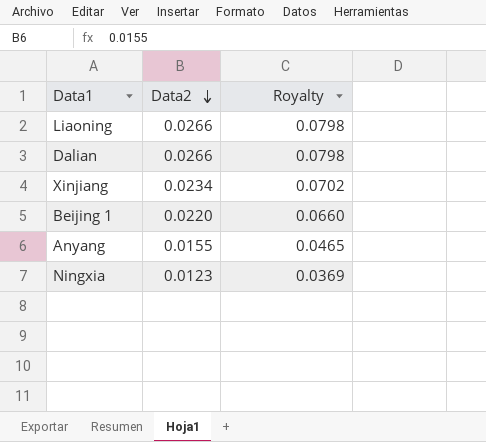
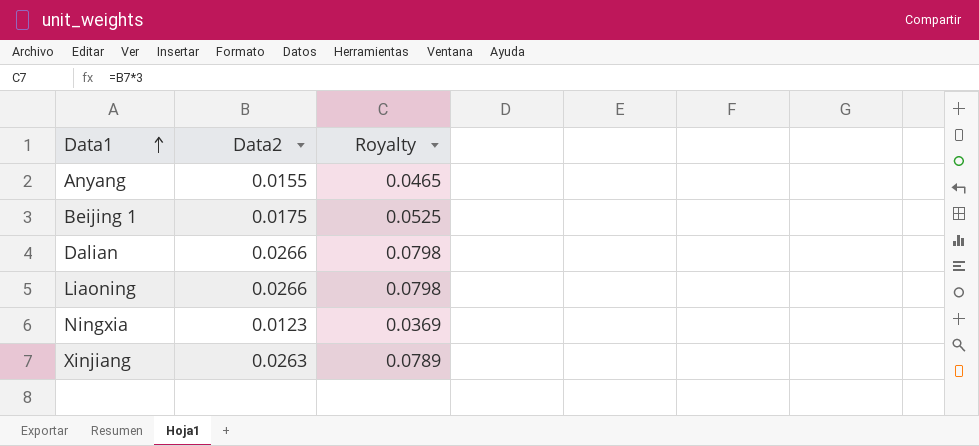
row order: Data2 descending -> Data1 ascending
Beijing 1 | Data2: 0.0220 -> 0.0175
Beijing 1 | Royalty: 0.0660 -> 0.0525
Xinjiang | Data2: 0.0234 -> 0.0263
Xinjiang | Royalty: 0.0702 -> 0.0789

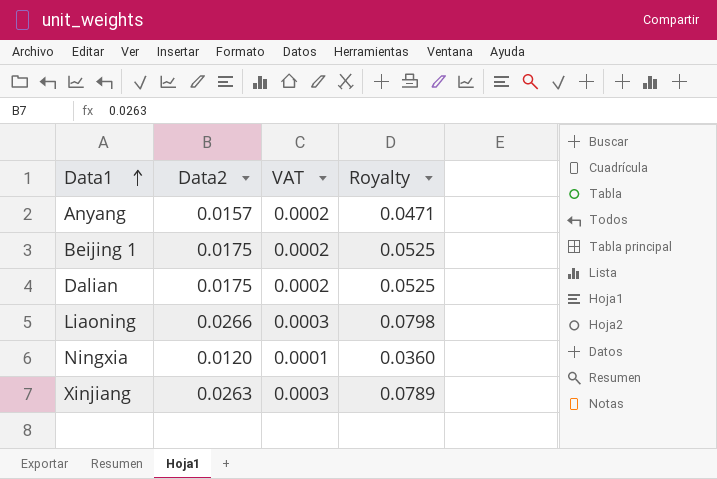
column VAT | formula: none -> [Data2] * 0.01
Anyang | Data2: 0.0155 -> 0.0157
Anyang | Royalty: 0.0465 -> 0.0471
Dalian | Data2: 0.0266 -> 0.0175
Dalian | Royalty: 0.0798 -> 0.0525
Ningxia | Data2: 0.0123 -> 0.0120
Ningxia | Royalty: 0.0369 -> 0.0360

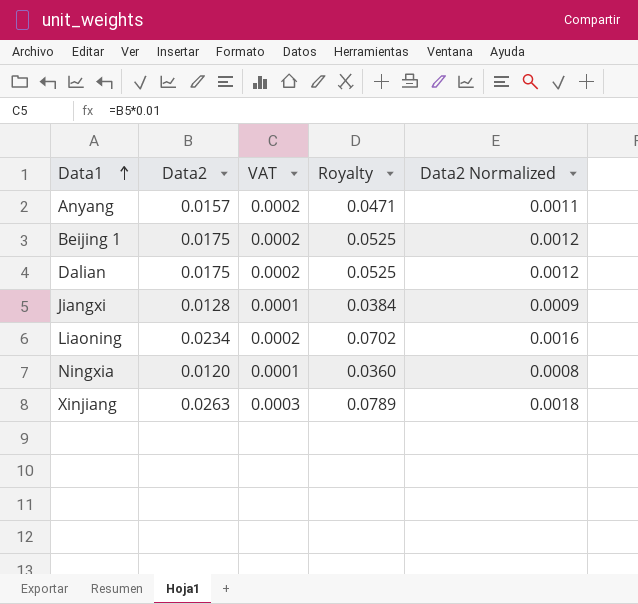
column Data2 Normalized | formula: none -> [Data2] * 0.07
row Jiangxi: none -> 0.0128 | 0.0001 | 0.0384 | 0.0009
Liaoning | Data2: 0.0266 -> 0.0234
Liaoning | VAT: 0.0003 -> 0.0002
Liaoning | Royalty: 0.0798 -> 0.0702

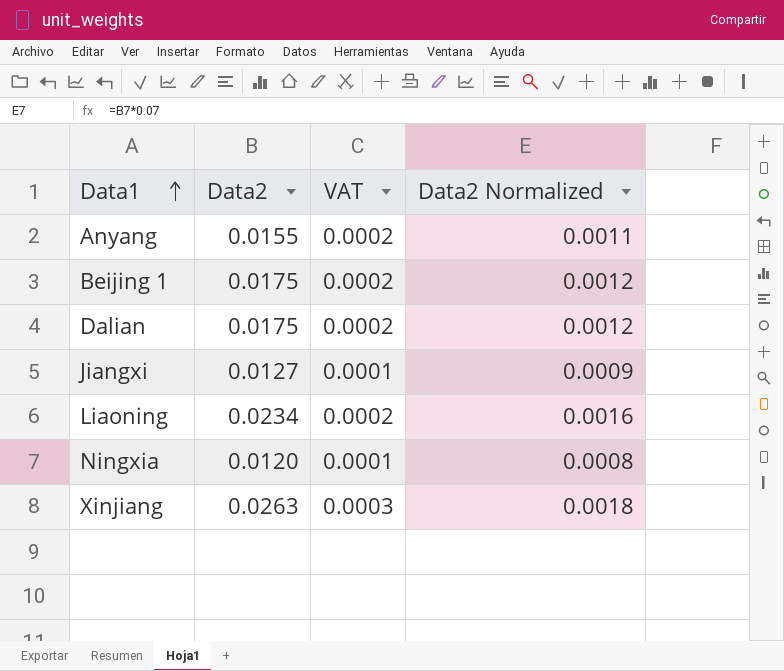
column Royalty | formula: [Data2] * 3 -> none
Anyang | Data2: 0.0157 -> 0.0155
Jiangxi | Data2: 0.0128 -> 0.0127

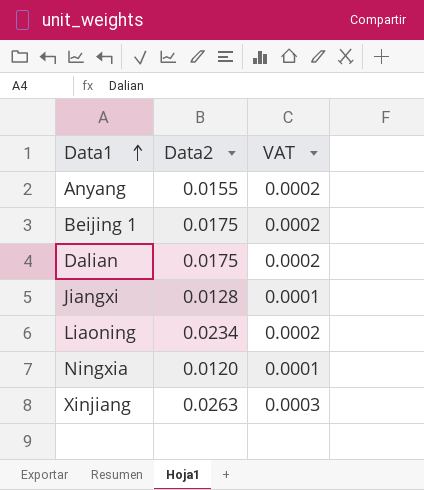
column Data2 Normalized | formula: [Data2] * 0.07 -> none
Jiangxi | Data2: 0.0127 -> 0.0128

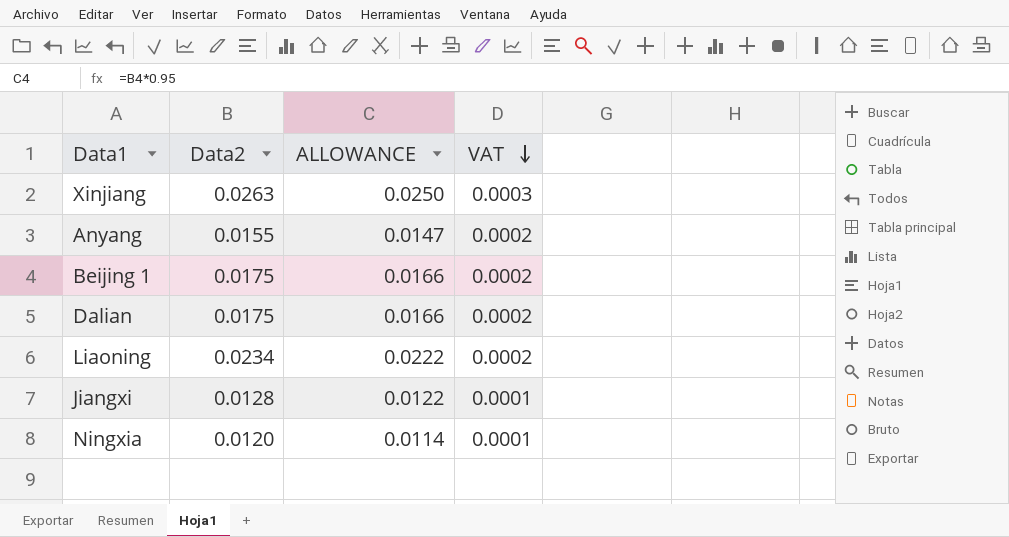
row order: Data1 ascending -> VAT descending
column ALLOWANCE | formula: none -> [Data2] * 0.95

